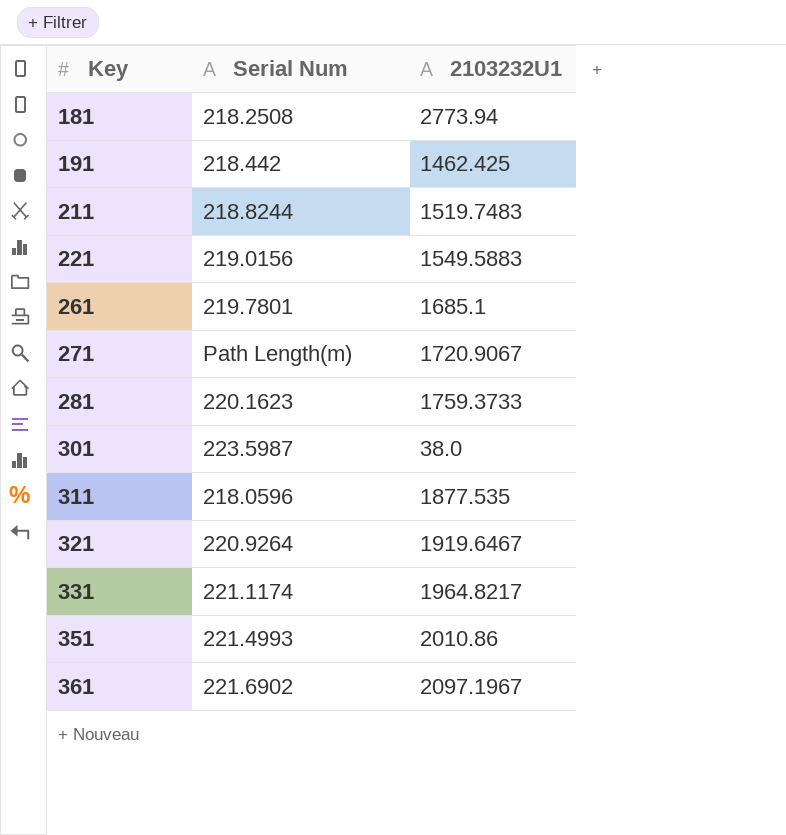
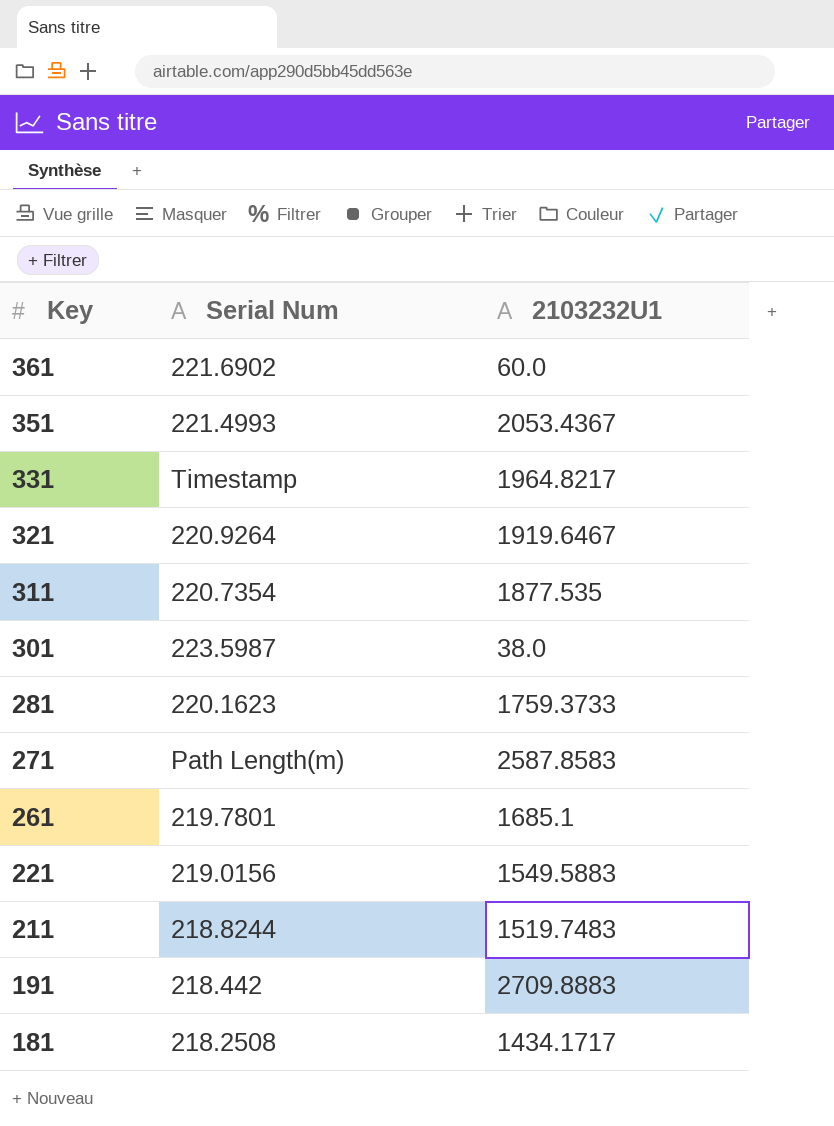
row order: Key ascending -> Key descending
361 | 2103232U1: 2097.1967 -> 60.0
351 | 2103232U1: 2010.86 -> 2053.4367
331 | Serial Num: 221.1174 -> Timestamp
311 | Serial Num: 218.0596 -> 220.7354
271 | 2103232U1: 1720.9067 -> 2587.8583
191 | 2103232U1: 1462.425 -> 2709.8883
181 | 2103232U1: 2773.94 -> 1434.1717

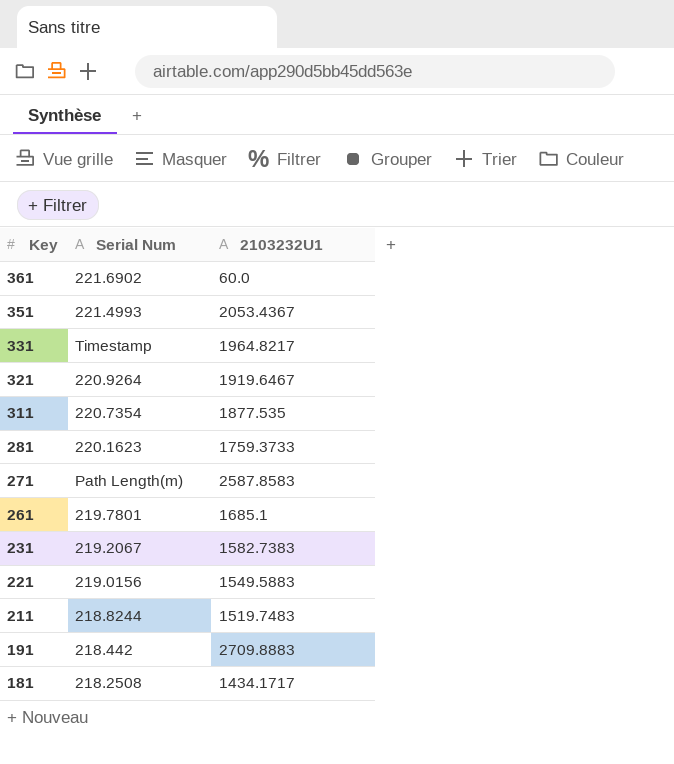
row 301: 223.5987 | 38.0 -> none
row 231: none -> 219.2067 | 1582.7383

